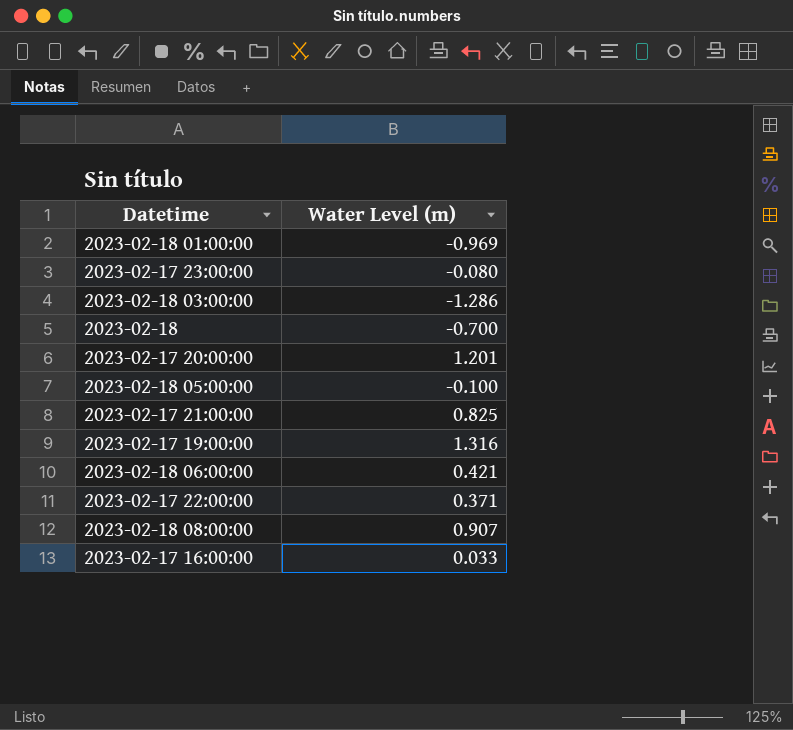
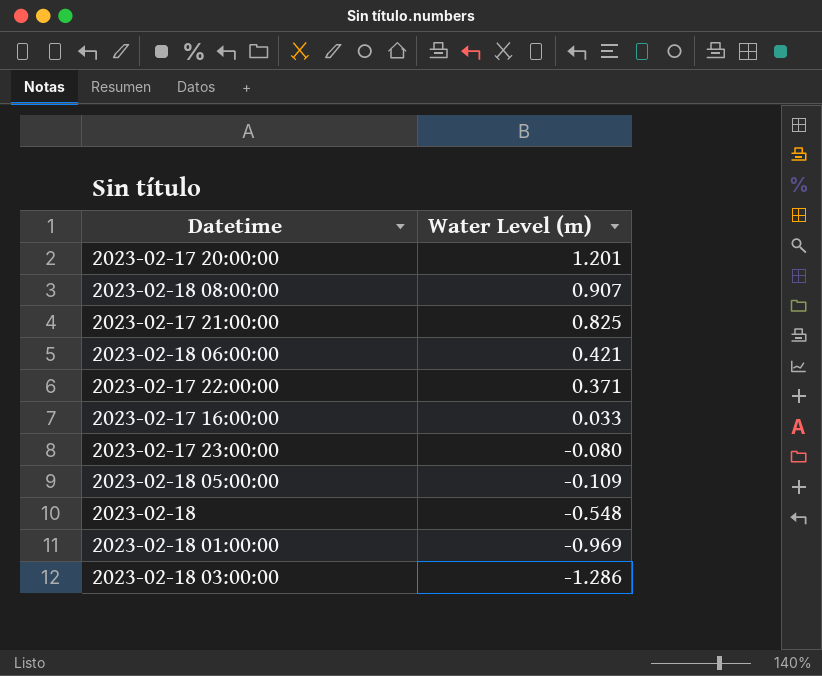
row order: none -> Water Level (m) descending
row 2023-02-17 19:00:00: 1.316 -> none
2023-02-18 05:00:00 | Water Level (m): -0.100 -> -0.109
2023-02-18 | Water Level (m): -0.700 -> -0.548

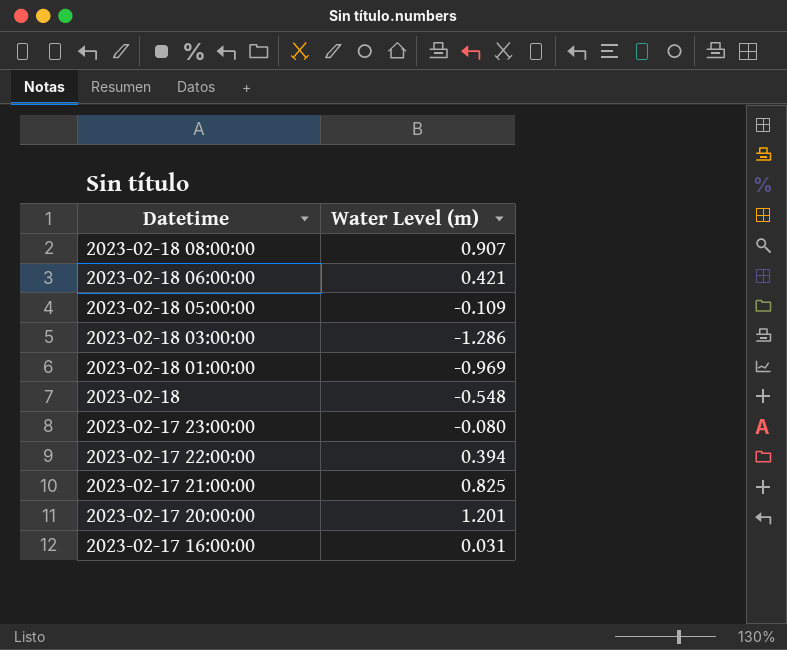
row order: Water Level (m) descending -> Datetime descending
2023-02-17 22:00:00 | Water Level (m): 0.371 -> 0.394
2023-02-17 16:00:00 | Water Level (m): 0.033 -> 0.031

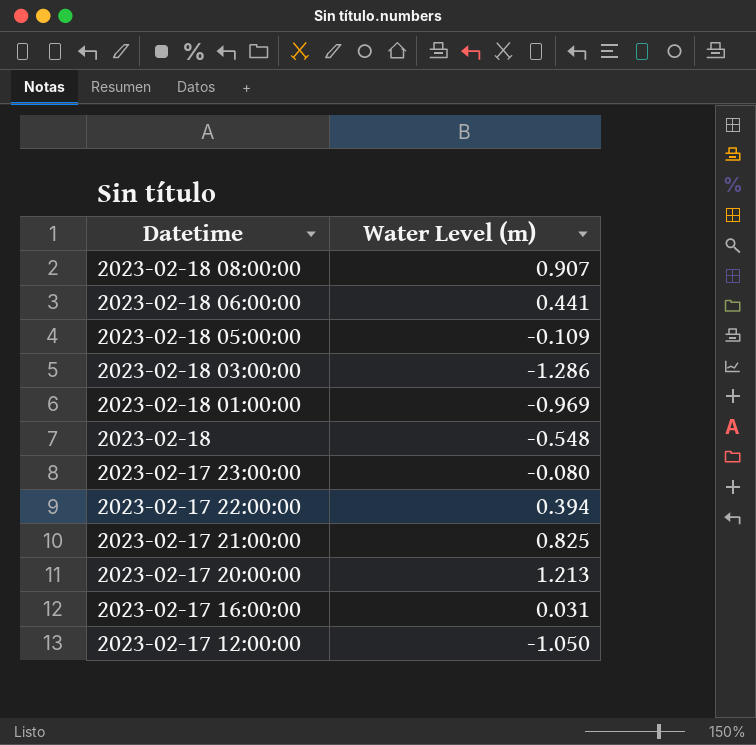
2023-02-18 06:00:00 | Water Level (m): 0.421 -> 0.441
2023-02-17 20:00:00 | Water Level (m): 1.201 -> 1.213
row 2023-02-17 12:00:00: none -> -1.050

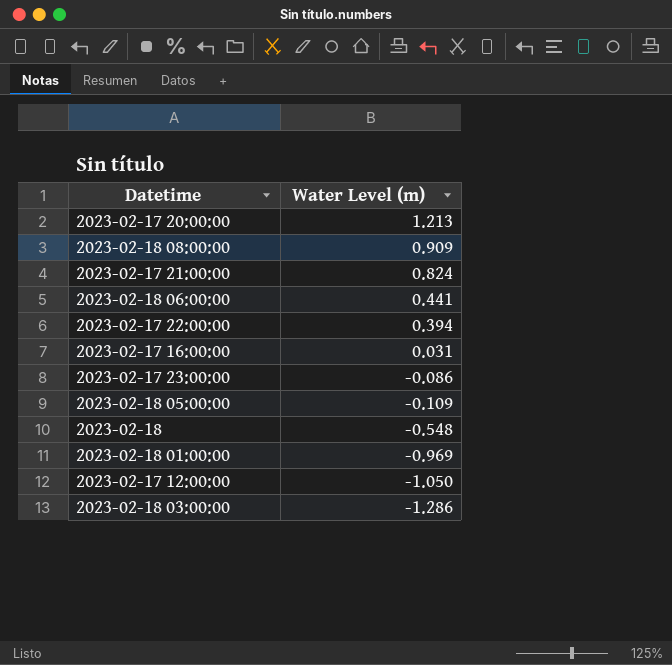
row order: Datetime descending -> Water Level (m) descending
2023-02-18 08:00:00 | Water Level (m): 0.907 -> 0.909
2023-02-17 21:00:00 | Water Level (m): 0.825 -> 0.824
2023-02-17 23:00:00 | Water Level (m): -0.080 -> -0.086

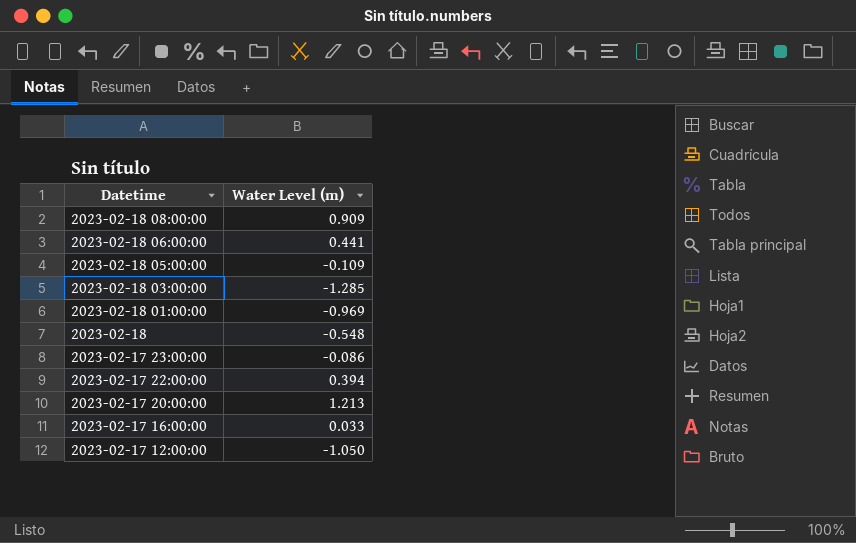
row order: Water Level (m) descending -> Datetime descending
row 2023-02-17 21:00:00: 0.824 -> none
2023-02-18 03:00:00 | Water Level (m): -1.286 -> -1.285
2023-02-17 16:00:00 | Water Level (m): 0.031 -> 0.033

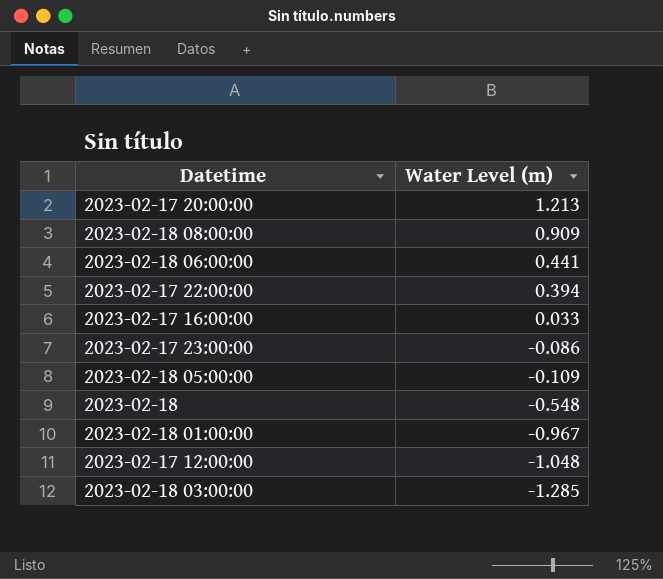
row order: Datetime descending -> Water Level (m) descending
2023-02-18 01:00:00 | Water Level (m): -0.969 -> -0.967
2023-02-17 12:00:00 | Water Level (m): -1.050 -> -1.048

